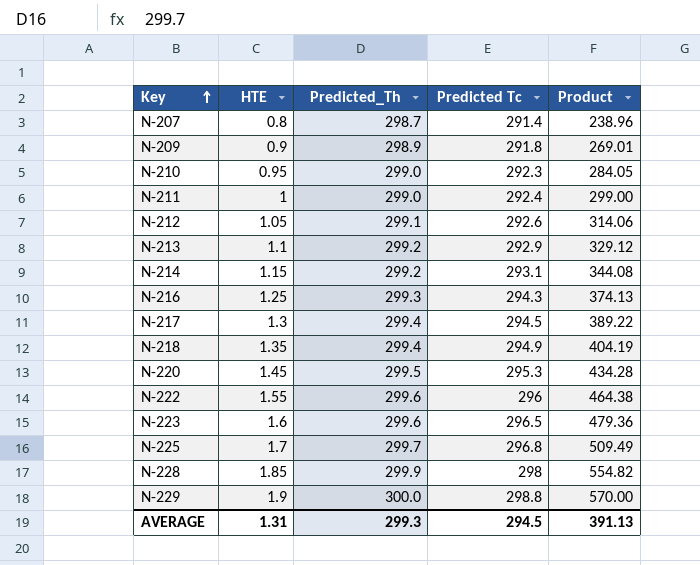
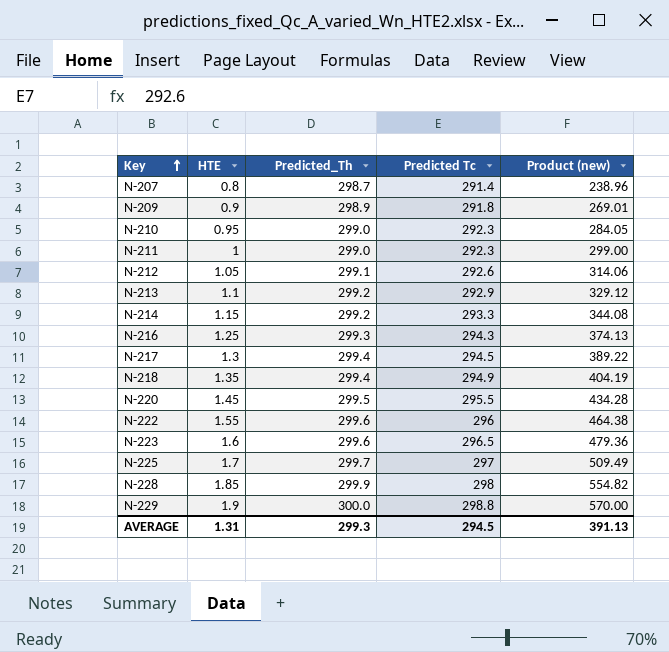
column name: Product -> Product (new)
N-211 | Predicted Tc: 292.4 -> 292.3
N-214 | Predicted Tc: 293.1 -> 293.3
N-220 | Predicted Tc: 295.3 -> 295.5
N-225 | Predicted Tc: 296.8 -> 297

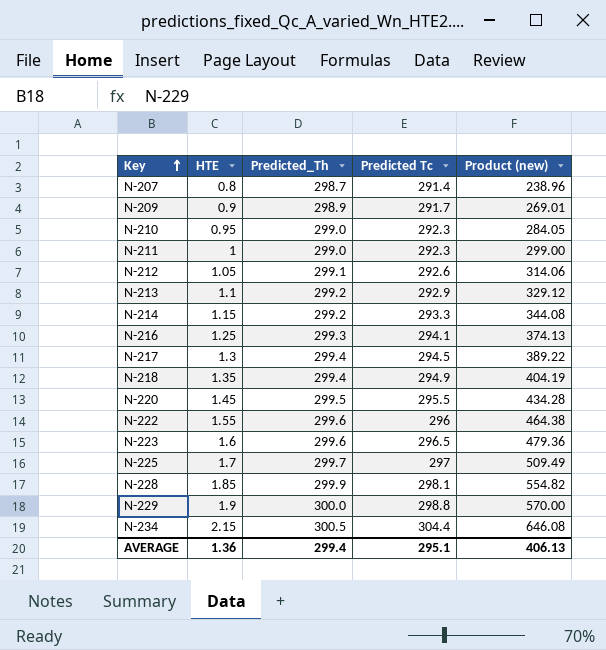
N-209 | Predicted Tc: 291.8 -> 291.7
N-216 | Predicted Tc: 294.3 -> 294.1
N-228 | Predicted Tc: 298 -> 298.1
row N-234: none -> 2.15 | 300.5 | 304.4 | 646.08
AVERAGE | HTE: 1.31 -> 1.36
AVERAGE | Predicted_Th: 299.3 -> 299.4
AVERAGE | Predicted Tc: 294.5 -> 295.1
AVERAGE | Product (new): 391.13 -> 406.13

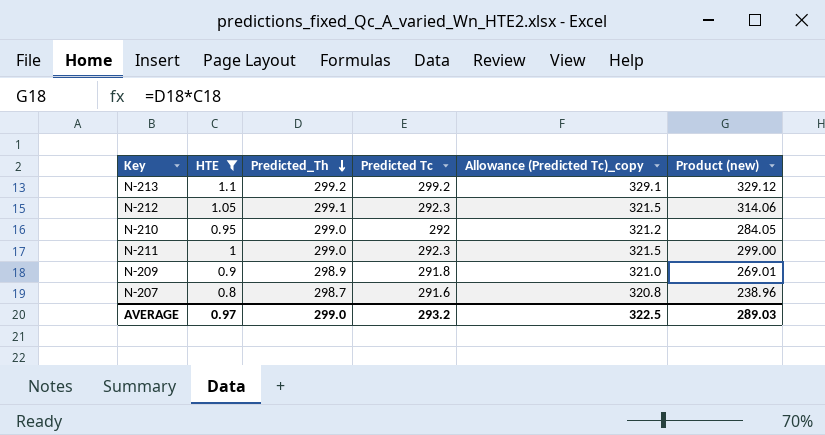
filter: none -> HTE <= 1.1
row order: Key ascending -> Predicted_Th descending
column Allowance (Predicted Tc)_copy | formula: none -> [Predicted Tc] * 1.1
N-213 | Predicted Tc: 292.9 -> 299.2
N-212 | Predicted Tc: 292.6 -> 292.3
N-210 | Predicted Tc: 292.3 -> 292
N-209 | Predicted Tc: 291.7 -> 291.8
N-207 | Predicted Tc: 291.4 -> 291.6
AVERAGE | HTE: 1.36 -> 0.97
AVERAGE | Predicted_Th: 299.4 -> 299.0
AVERAGE | Predicted Tc: 295.1 -> 293.2
AVERAGE | Product (new): 406.13 -> 289.03

